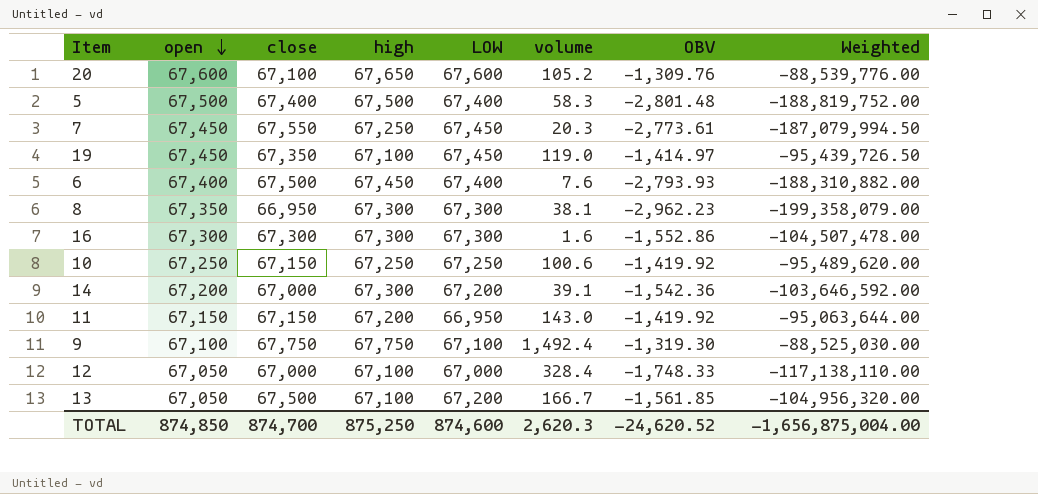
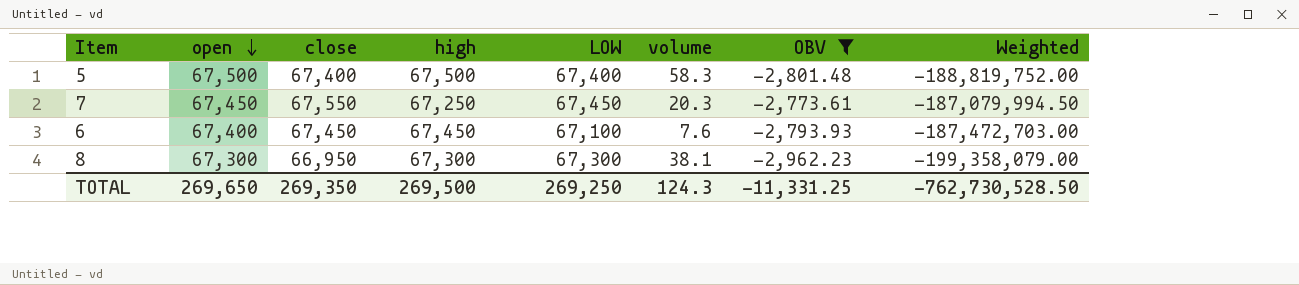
filter: none -> OBV <= -2,773.61
6 | close: 67,500 -> 67,450
6 | LOW: 67,400 -> 67,100
6 | Weighted: -188,310,882.00 -> -187,472,703.00
8 | open: 67,350 -> 67,300
TOTAL | open: 874,850 -> 269,650
TOTAL | close: 874,700 -> 269,350
TOTAL | high: 875,250 -> 269,500
TOTAL | LOW: 874,600 -> 269,250
TOTAL | volume: 2,620.3 -> 124.3
TOTAL | OBV: -24,620.52 -> -11,331.25
TOTAL | Weighted: -1,656,875,004.00 -> -762,730,528.50

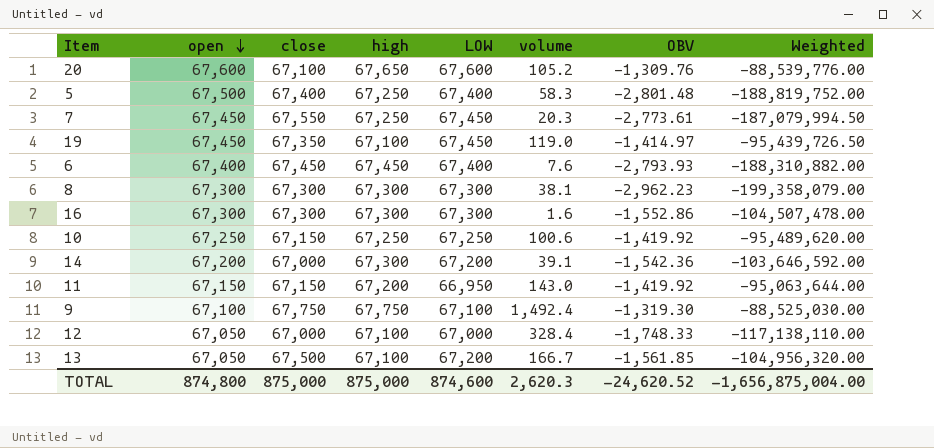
filter: OBV <= -2,773.61 -> none
5 | high: 67,500 -> 67,250
6 | LOW: 67,100 -> 67,400
6 | Weighted: -187,472,703.00 -> -188,310,882.00
8 | close: 66,950 -> 67,300
TOTAL | open: 269,650 -> 874,800
TOTAL | close: 269,350 -> 875,000
TOTAL | high: 269,500 -> 875,000
TOTAL | LOW: 269,250 -> 874,600
TOTAL | volume: 124.3 -> 2,620.3
TOTAL | OBV: -11,331.25 -> -24,620.52
TOTAL | Weighted: -762,730,528.50 -> -1,656,875,004.00

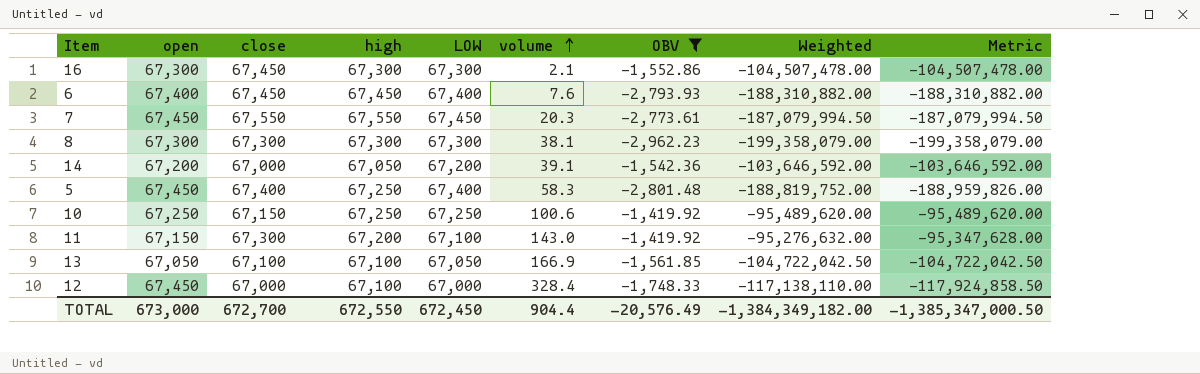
filter: none -> OBV <= -1,419.92
row order: open descending -> volume ascending
column Metric | formula: none -> [open] * [OBV]
16 | close: 67,300 -> 67,450
16 | volume: 1.6 -> 2.1
7 | high: 67,250 -> 67,550
14 | high: 67,300 -> 67,050
5 | open: 67,500 -> 67,450
11 | close: 67,150 -> 67,300
11 | LOW: 66,950 -> 67,100
11 | Weighted: -95,063,644.00 -> -95,276,632.00
13 | close: 67,500 -> 67,100
13 | LOW: 67,200 -> 67,050
13 | volume: 166.7 -> 166.9
13 | Weighted: -104,956,320.00 -> -104,722,042.50
12 | open: 67,050 -> 67,450
TOTAL | open: 874,800 -> 673,000
TOTAL | close: 875,000 -> 672,700
TOTAL | high: 875,000 -> 672,550
TOTAL | LOW: 874,600 -> 672,450
TOTAL | volume: 2,620.3 -> 904.4
TOTAL | OBV: -24,620.52 -> -20,576.49
TOTAL | Weighted: -1,656,875,004.00 -> -1,384,349,182.00

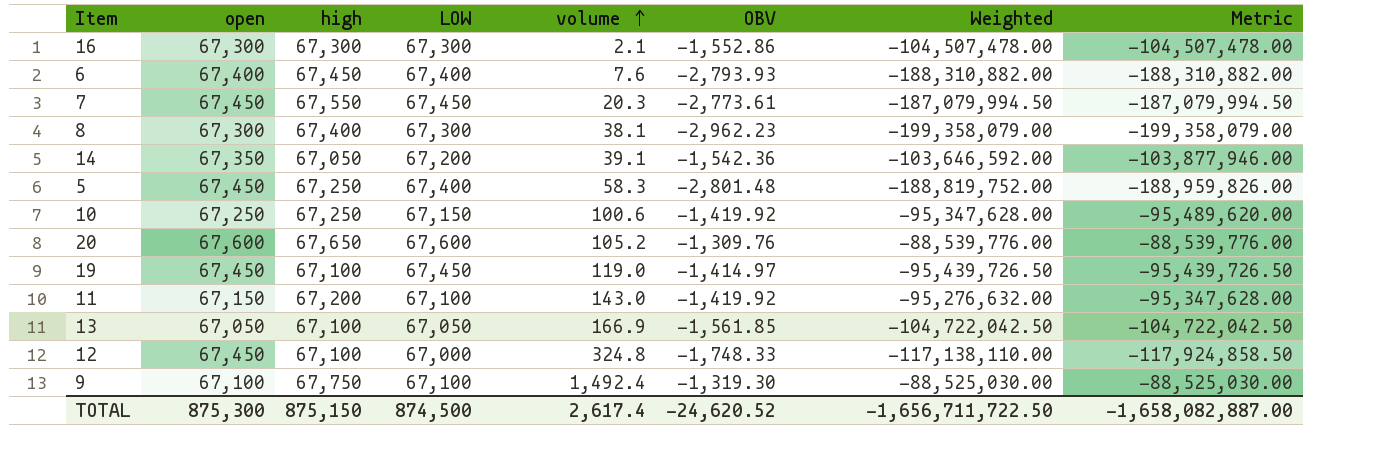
filter: OBV <= -1,419.92 -> none
column close | position: 3 -> none
8 | high: 67,300 -> 67,400
14 | open: 67,200 -> 67,350
14 | Metric: -103,646,592.00 -> -103,877,946.00
10 | LOW: 67,250 -> 67,150
10 | Weighted: -95,489,620.00 -> -95,347,628.00
12 | volume: 328.4 -> 324.8
TOTAL | open: 673,000 -> 875,300
TOTAL | high: 672,550 -> 875,150
TOTAL | LOW: 672,450 -> 874,500
TOTAL | volume: 904.4 -> 2,617.4
TOTAL | OBV: -20,576.49 -> -24,620.52
TOTAL | Weighted: -1,384,349,182.00 -> -1,656,711,722.50
TOTAL | Metric: -1,385,347,000.50 -> -1,658,082,887.00

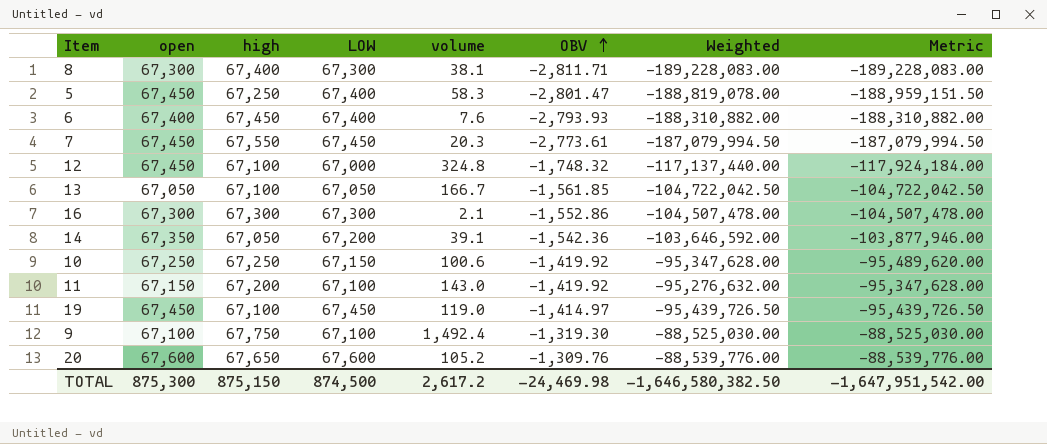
row order: volume ascending -> OBV ascending
8 | OBV: -2,962.23 -> -2,811.71
8 | Weighted: -199,358,079.00 -> -189,228,083.00
8 | Metric: -199,358,079.00 -> -189,228,083.00
5 | OBV: -2,801.48 -> -2,801.47
5 | Weighted: -188,819,752.00 -> -188,819,078.00
5 | Metric: -188,959,826.00 -> -188,959,151.50
12 | OBV: -1,748.33 -> -1,748.32
12 | Weighted: -117,138,110.00 -> -117,137,440.00
12 | Metric: -117,924,858.50 -> -117,924,184.00
13 | volume: 166.9 -> 166.7
TOTAL | volume: 2,617.4 -> 2,617.2
TOTAL | OBV: -24,620.52 -> -24,469.98
TOTAL | Weighted: -1,656,711,722.50 -> -1,646,580,382.50
TOTAL | Metric: -1,658,082,887.00 -> -1,647,951,542.00

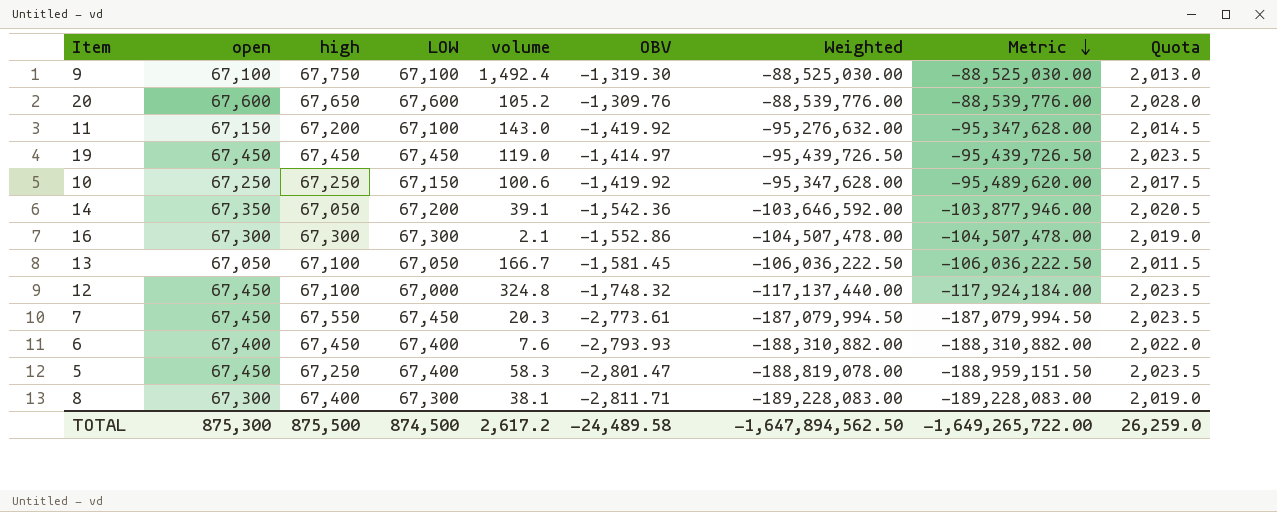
row order: OBV ascending -> Metric descending
column Quota | formula: none -> [open] * 0.03
19 | high: 67,100 -> 67,450
13 | OBV: -1,561.85 -> -1,581.45
13 | Weighted: -104,722,042.50 -> -106,036,222.50
13 | Metric: -104,722,042.50 -> -106,036,222.50
TOTAL | high: 875,150 -> 875,500
TOTAL | OBV: -24,469.98 -> -24,489.58
TOTAL | Weighted: -1,646,580,382.50 -> -1,647,894,562.50
TOTAL | Metric: -1,647,951,542.00 -> -1,649,265,722.00

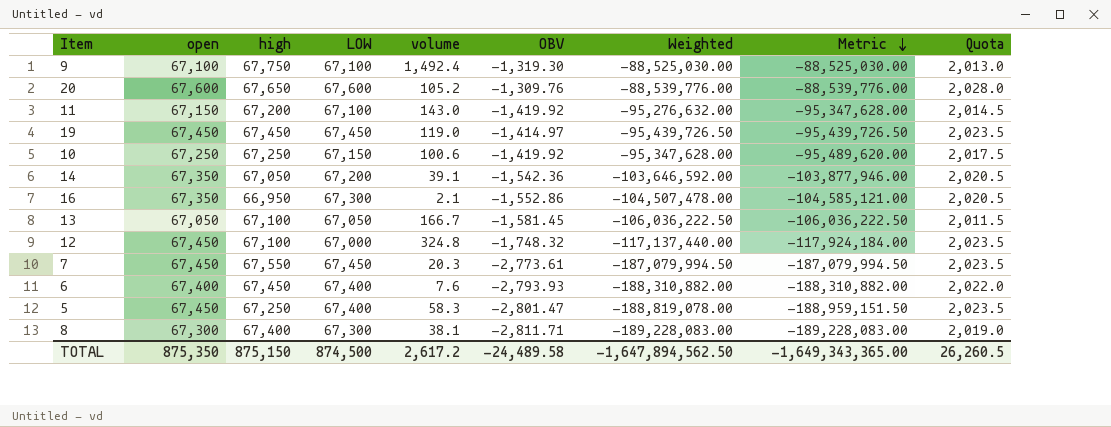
16 | open: 67,300 -> 67,350
16 | high: 67,300 -> 66,950
16 | Metric: -104,507,478.00 -> -104,585,121.00
16 | Quota: 2,019.0 -> 2,020.5
TOTAL | open: 875,300 -> 875,350
TOTAL | high: 875,500 -> 875,150
TOTAL | Metric: -1,649,265,722.00 -> -1,649,343,365.00
TOTAL | Quota: 26,259.0 -> 26,260.5

